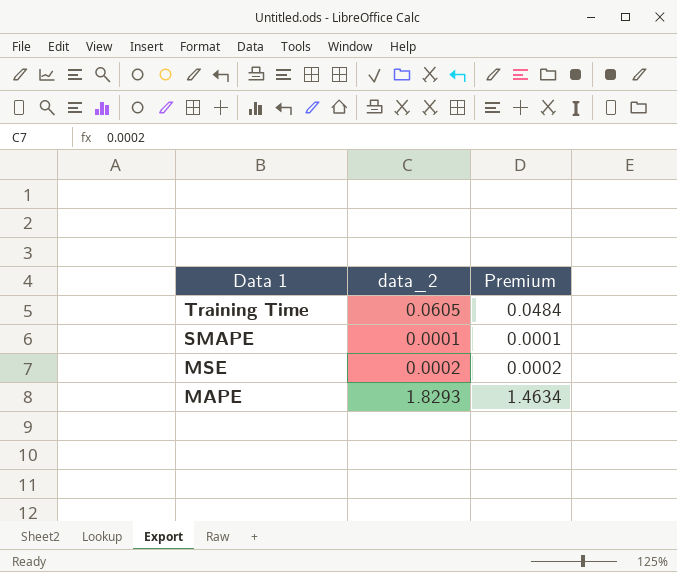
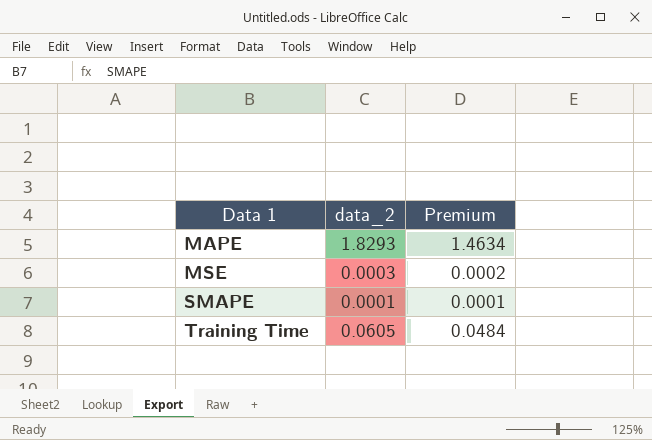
row order: Data 1 descending -> Data 1 ascending
MSE | data_2: 0.0002 -> 0.0003

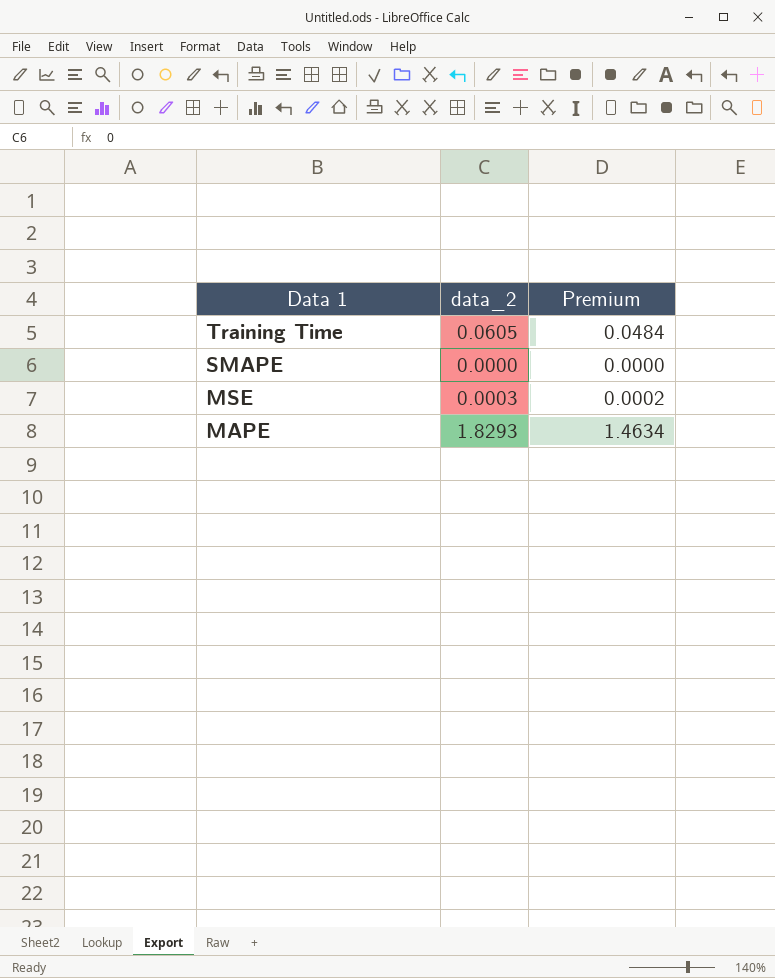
row order: Data 1 ascending -> Data 1 descending
SMAPE | data_2: 0.0001 -> 0.0000
SMAPE | Premium: 0.0001 -> 0.0000

